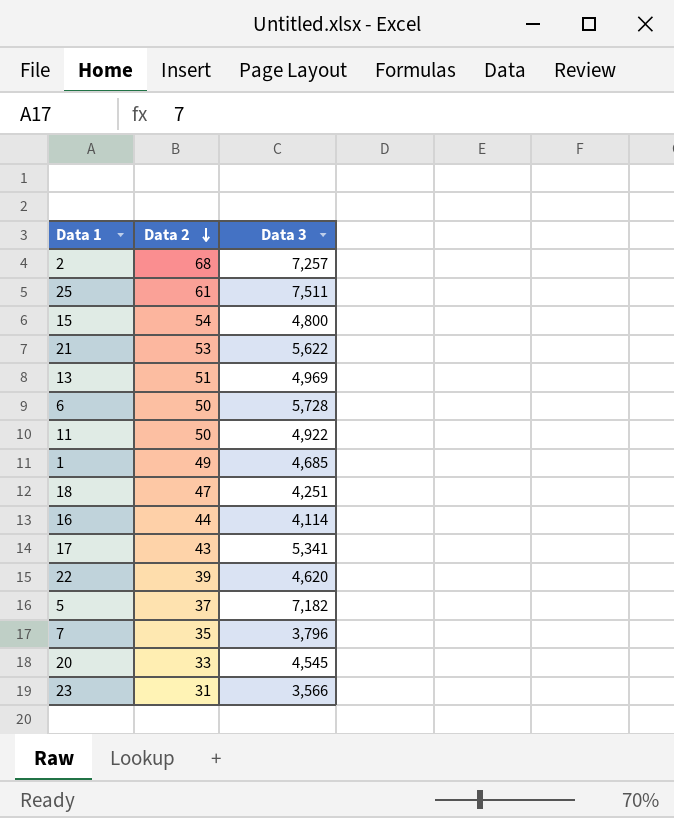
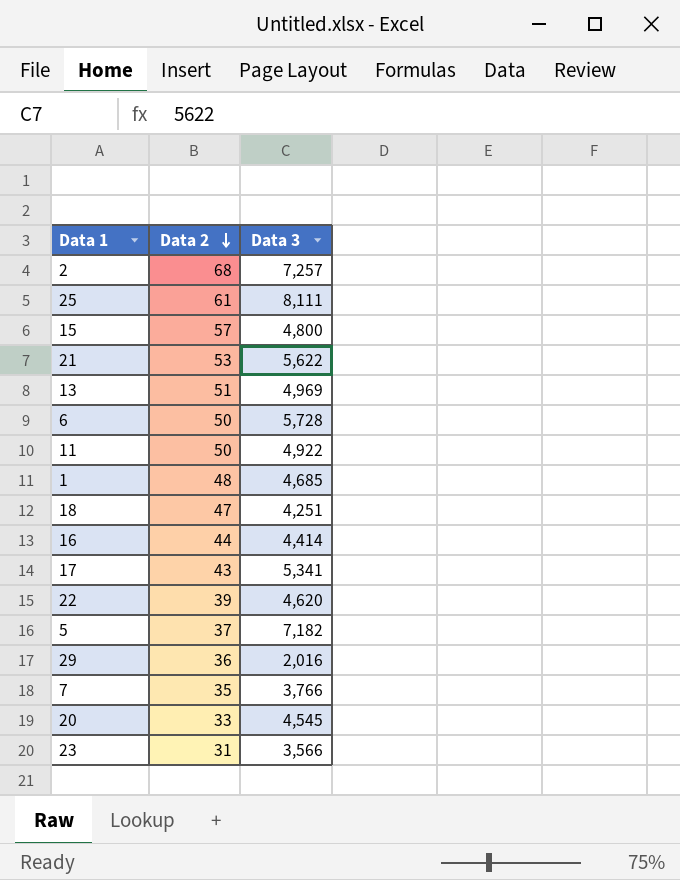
25 | Data 3: 7,511 -> 8,111
15 | Data 2: 54 -> 57
1 | Data 2: 49 -> 48
16 | Data 3: 4,114 -> 4,414
row 29: none -> 36 | 2,016
7 | Data 3: 3,796 -> 3,766

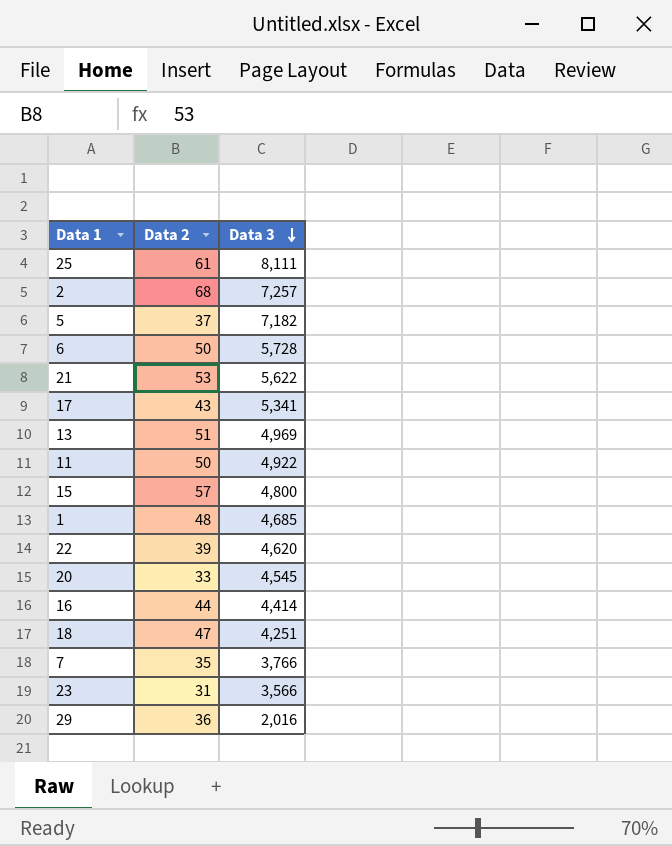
row order: Data 2 descending -> Data 3 descending

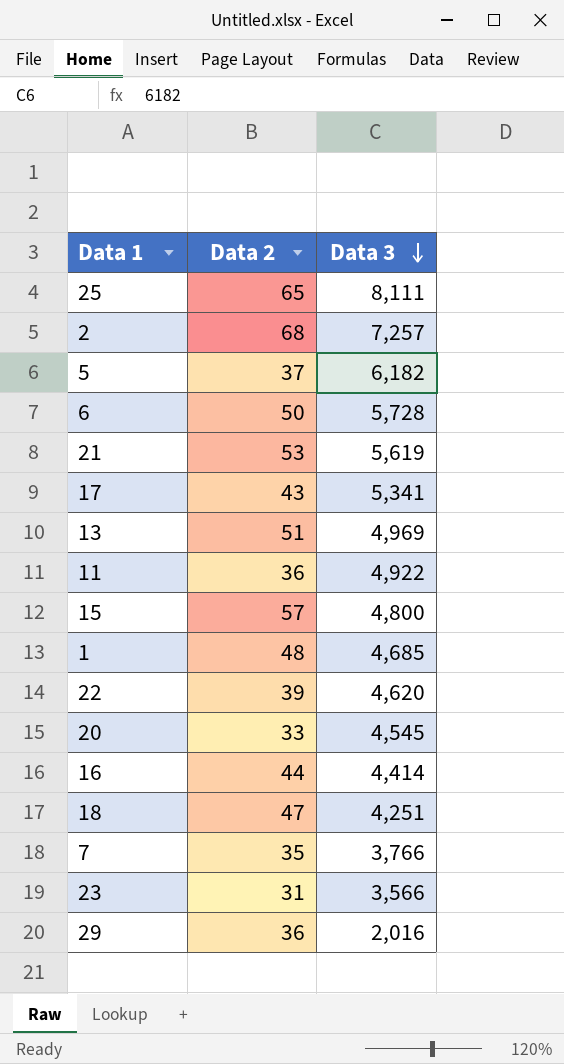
25 | Data 2: 61 -> 65
5 | Data 3: 7,182 -> 6,182
21 | Data 3: 5,622 -> 5,619
11 | Data 2: 50 -> 36

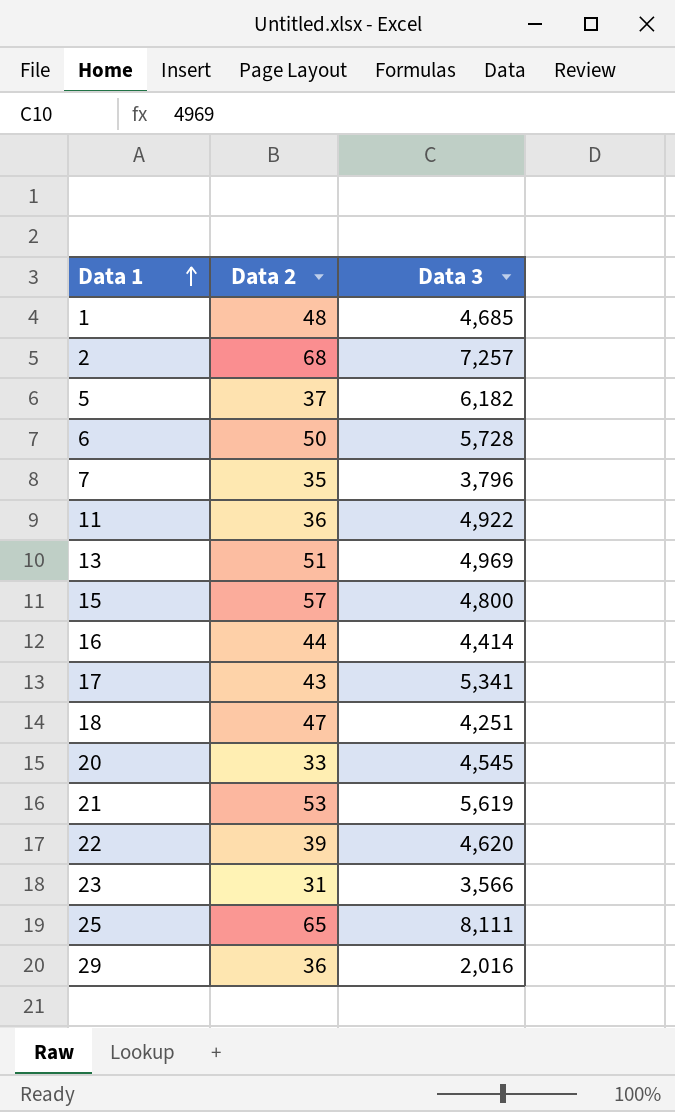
row order: Data 3 descending -> Data 1 ascending
7 | Data 3: 3,766 -> 3,796

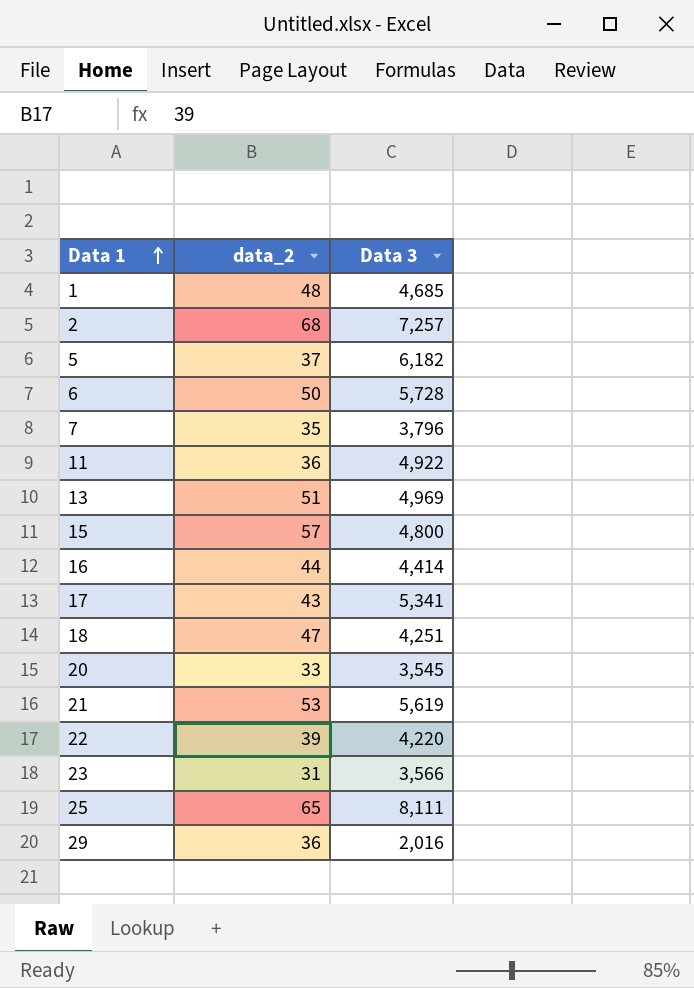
column name: Data 2 -> data_2
20 | Data 3: 4,545 -> 3,545
22 | Data 3: 4,620 -> 4,220

